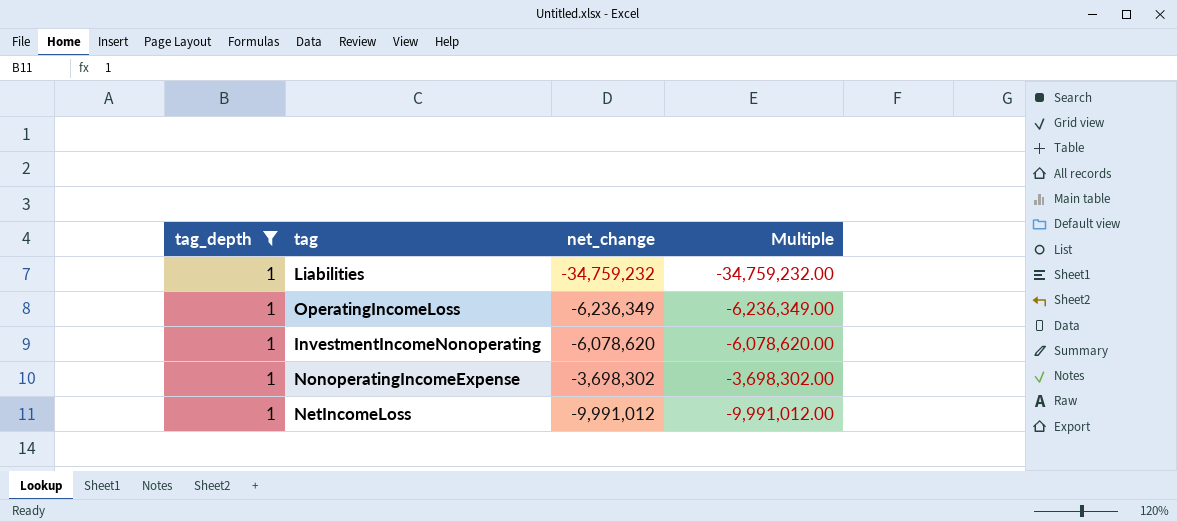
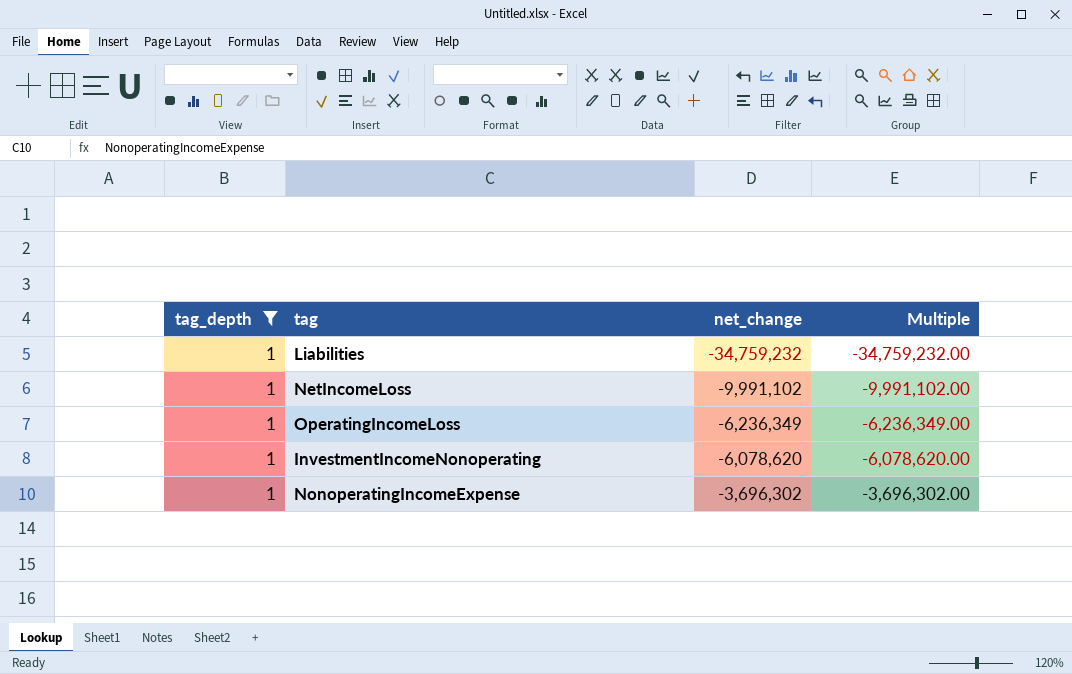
row order: none -> net_change ascending
NetIncomeLoss | net_change: -9,991,012 -> -9,991,102
NetIncomeLoss | Multiple: -9,991,012.00 -> -9,991,102.00
NonoperatingIncomeExpense | net_change: -3,698,302 -> -3,696,302
NonoperatingIncomeExpense | Multiple: -3,698,302.00 -> -3,696,302.00

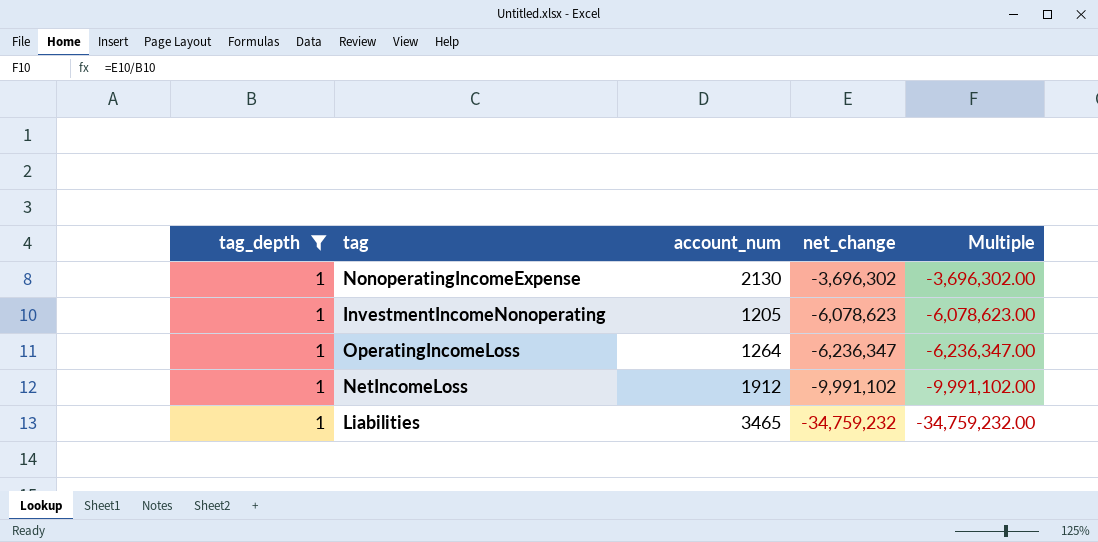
row order: net_change ascending -> net_change descending
column account_num | position: none -> 3
InvestmentIncomeNonoperating | net_change: -6,078,620 -> -6,078,623
InvestmentIncomeNonoperating | Multiple: -6,078,620.00 -> -6,078,623.00
OperatingIncomeLoss | net_change: -6,236,349 -> -6,236,347
OperatingIncomeLoss | Multiple: -6,236,349.00 -> -6,236,347.00

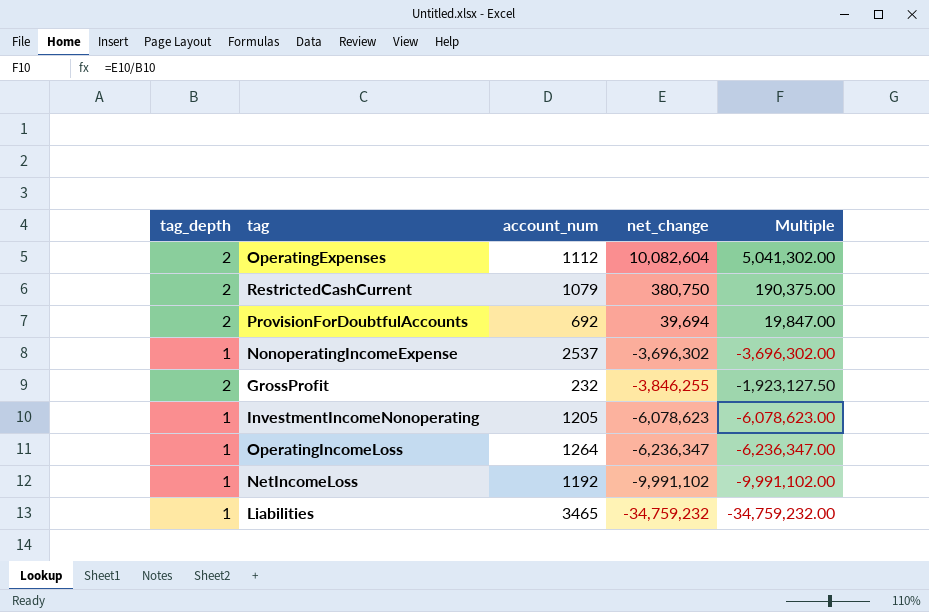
filter: tag_depth = 1 -> none
NonoperatingIncomeExpense | account_num: 2130 -> 2537
NetIncomeLoss | account_num: 1912 -> 1192

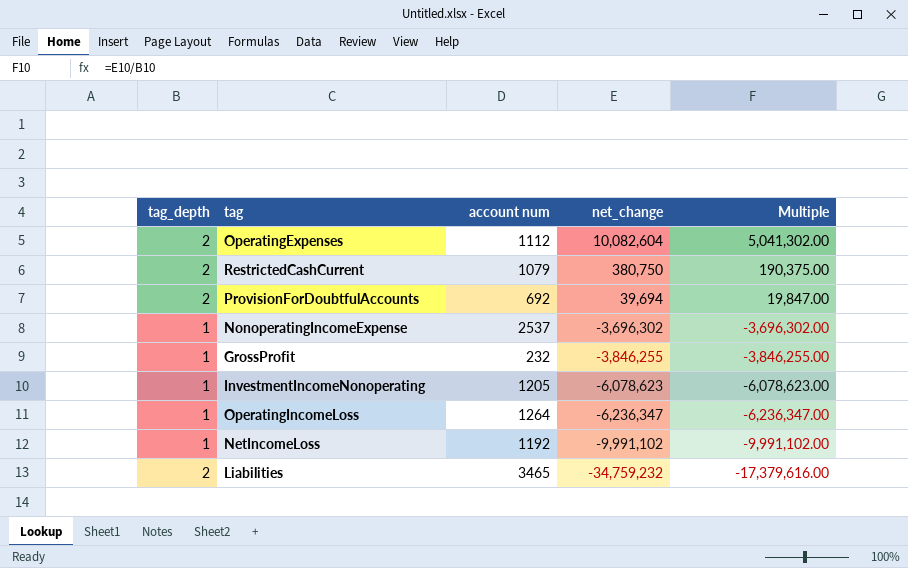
column name: account_num -> account num
GrossProfit | tag_depth: 2 -> 1
GrossProfit | Multiple: -1,923,127.50 -> -3,846,255.00
Liabilities | tag_depth: 1 -> 2
Liabilities | Multiple: -34,759,232.00 -> -17,379,616.00

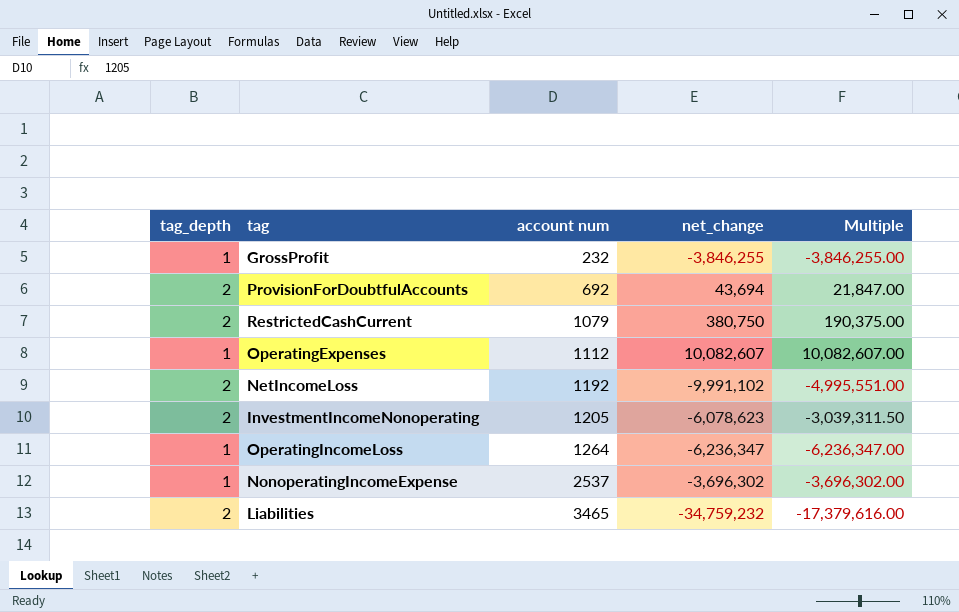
row order: net_change descending -> account num ascending
ProvisionForDoubtfulAccounts | net_change: 39,694 -> 43,694
ProvisionForDoubtfulAccounts | Multiple: 19,847.00 -> 21,847.00
OperatingExpenses | tag_depth: 2 -> 1
OperatingExpenses | net_change: 10,082,604 -> 10,082,607
OperatingExpenses | Multiple: 5,041,302.00 -> 10,082,607.00
NetIncomeLoss | tag_depth: 1 -> 2
NetIncomeLoss | Multiple: -9,991,102.00 -> -4,995,551.00
InvestmentIncomeNonoperating | tag_depth: 1 -> 2
InvestmentIncomeNonoperating | Multiple: -6,078,623.00 -> -3,039,311.50

